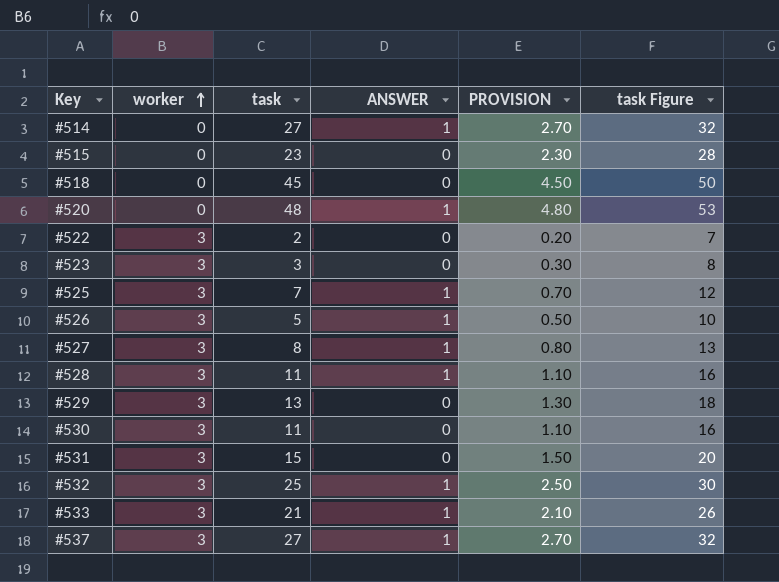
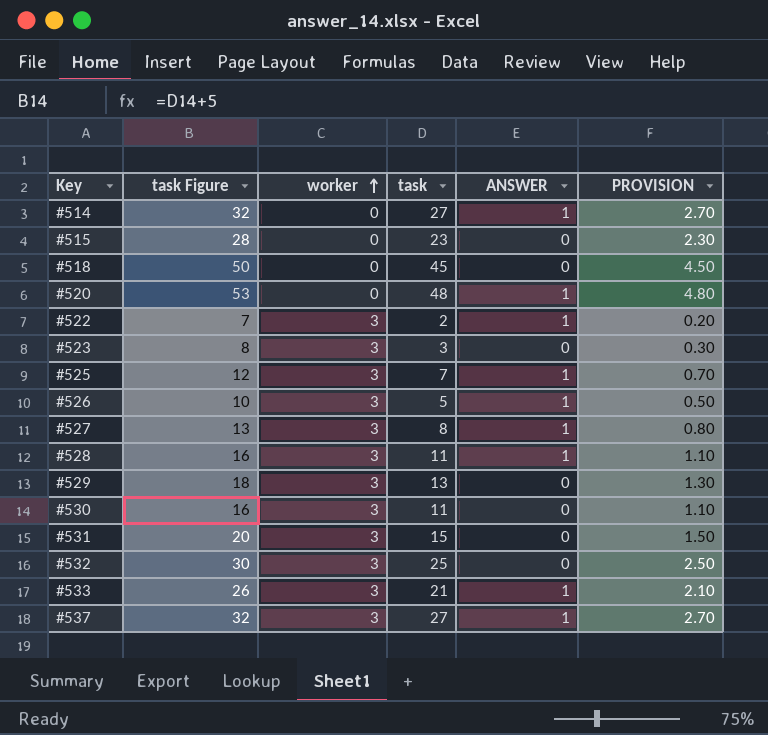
column task Figure | position: 6 -> 2
#522 | ANSWER: 0 -> 1
#532 | ANSWER: 1 -> 0

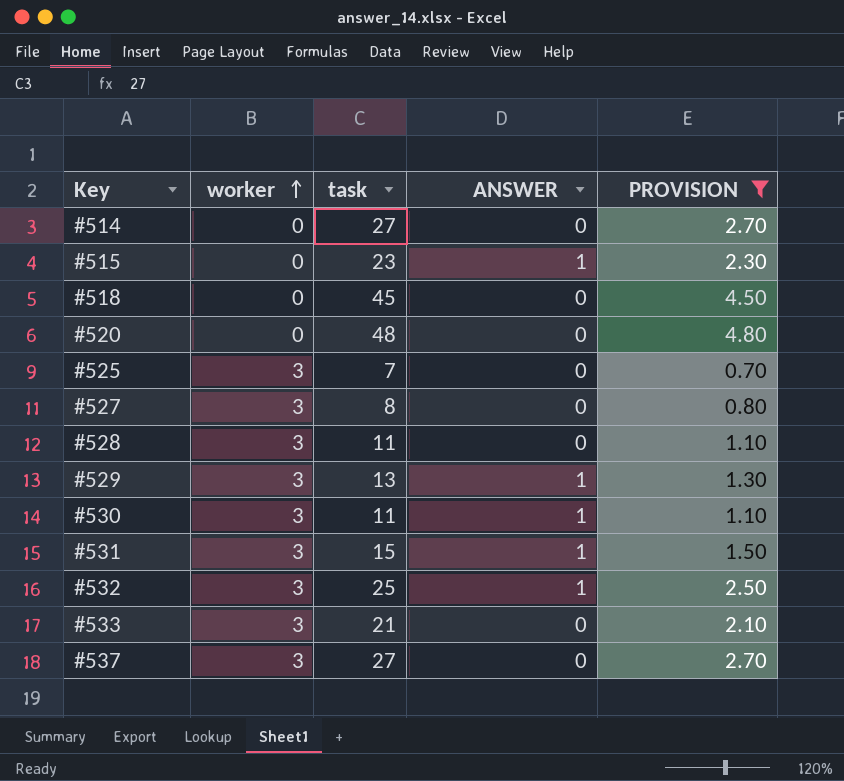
filter: none -> PROVISION >= 0.70
column task Figure | formula: [task] + 5 -> none
#514 | ANSWER: 1 -> 0
#515 | ANSWER: 0 -> 1
#520 | ANSWER: 1 -> 0
#525 | ANSWER: 1 -> 0
#527 | ANSWER: 1 -> 0
#528 | ANSWER: 1 -> 0
#529 | ANSWER: 0 -> 1
#530 | ANSWER: 0 -> 1
#531 | ANSWER: 0 -> 1
#532 | ANSWER: 0 -> 1
#533 | ANSWER: 1 -> 0
#537 | ANSWER: 1 -> 0

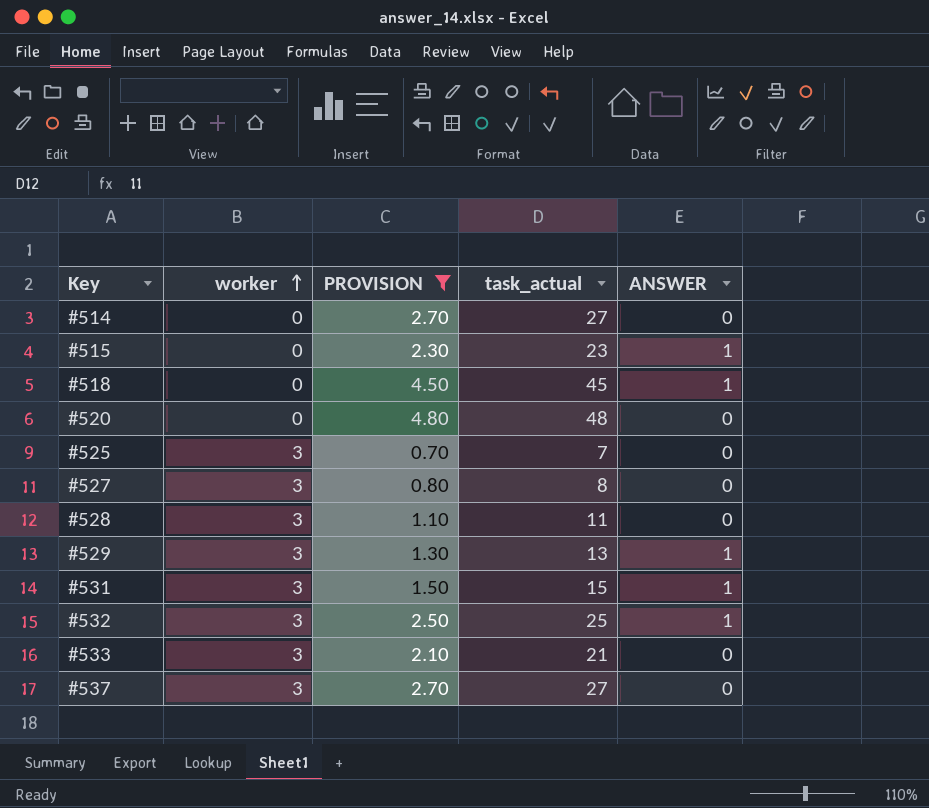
column PROVISION | position: 5 -> 3
column name: task -> task_actual
row #530: 3 | 11 | 1 | 1.10 -> none
#518 | ANSWER: 0 -> 1

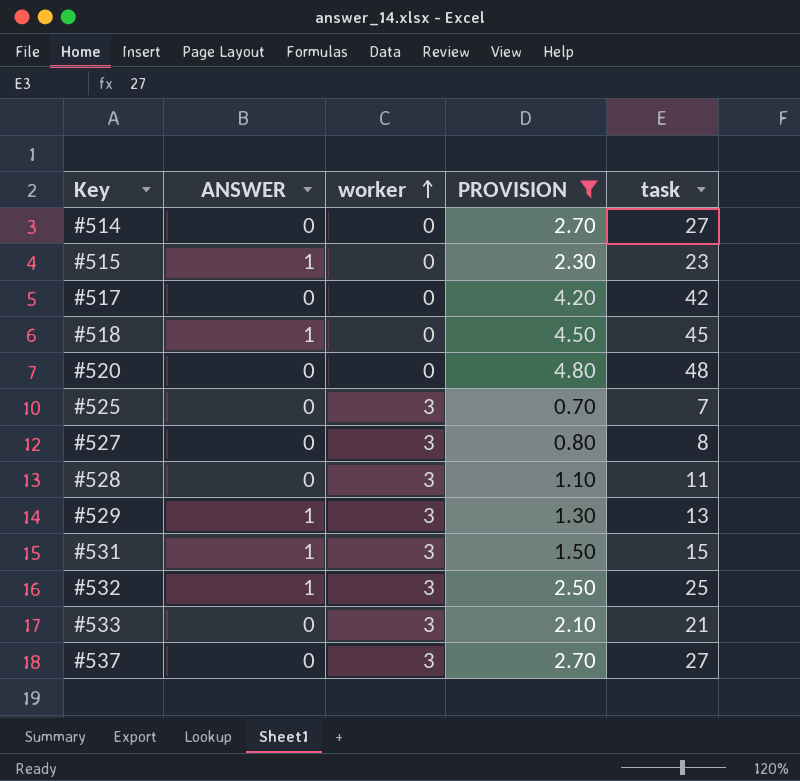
column ANSWER | position: 5 -> 2
column name: task_actual -> task
row #517: none -> 0 | 0 | 4.20 | 42

